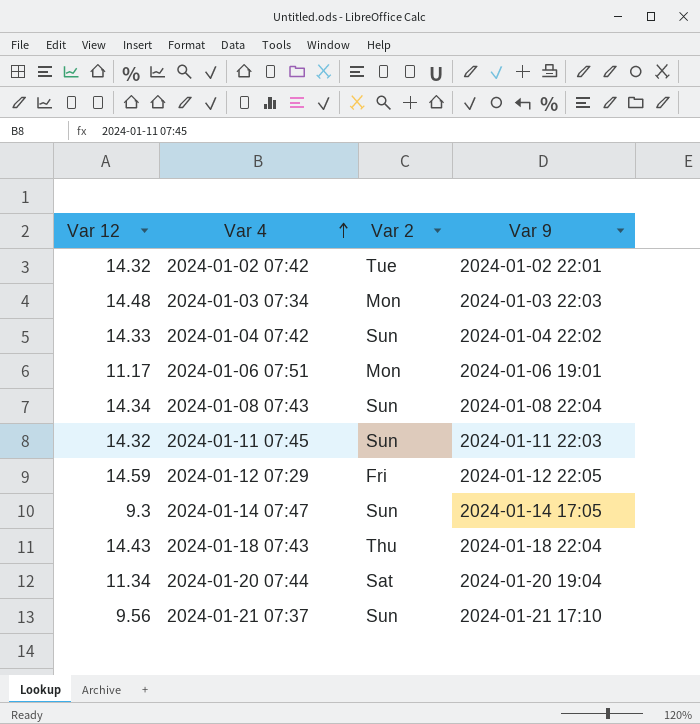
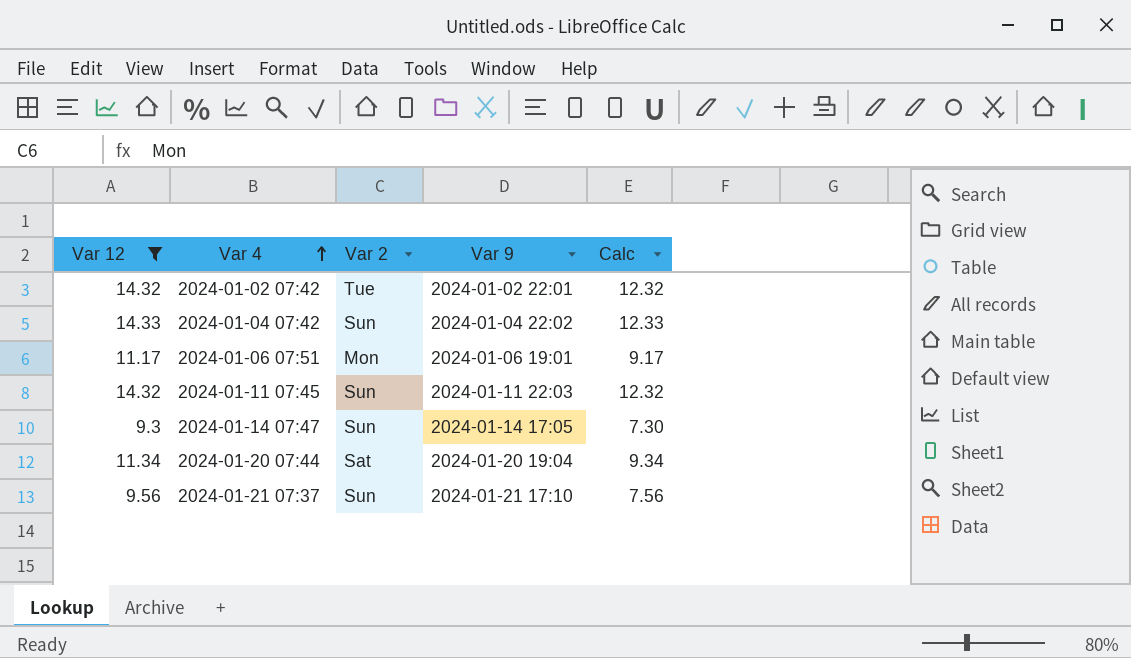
filter: none -> Var 12 <= 14.33
column Calc | formula: none -> [Var 12] - 2

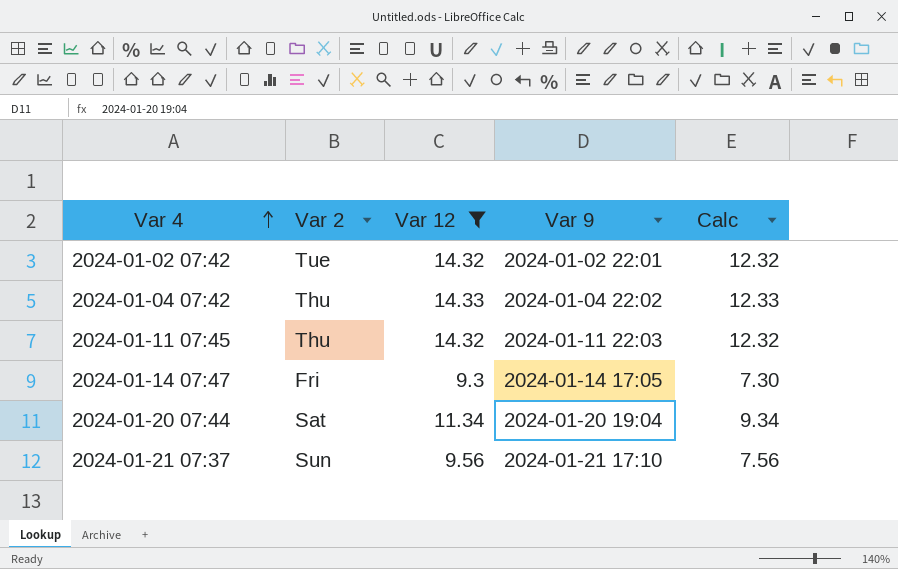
column Var 12 | position: 1 -> 3
row 2024-01-06 07:51: 11.17 | Mon | 2024-01-06 19:01 | 9.17 -> none
2024-01-04 07:42 | Var 2: Sun -> Thu
2024-01-11 07:45 | Var 2: Sun -> Thu
2024-01-14 07:47 | Var 2: Sun -> Fri

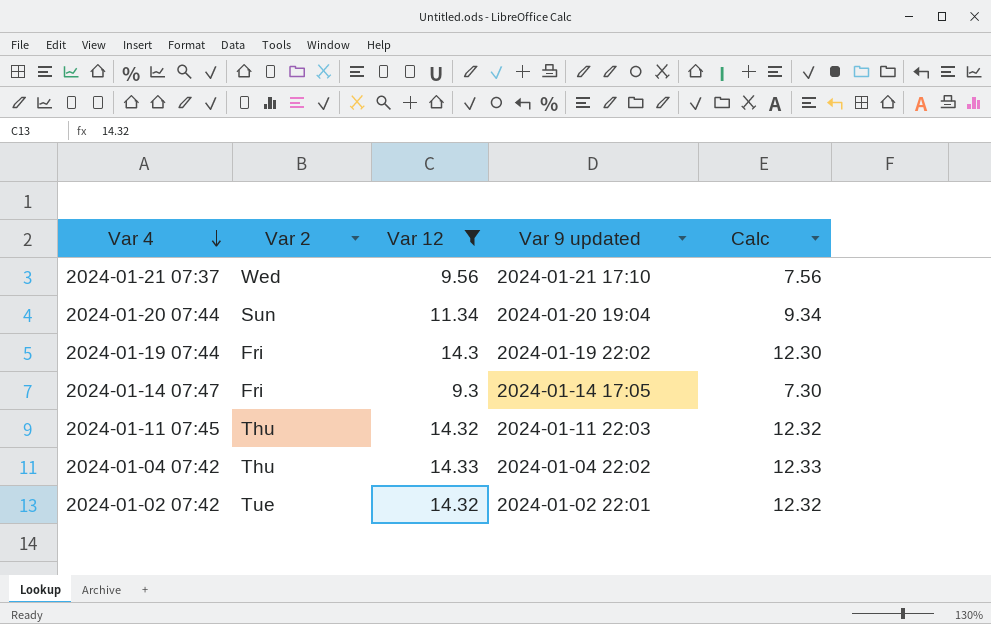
row order: Var 4 ascending -> Var 4 descending
column name: Var 9 -> Var 9 updated
2024-01-21 07:37 | Var 2: Sun -> Wed
2024-01-20 07:44 | Var 2: Sat -> Sun
row 2024-01-19 07:44: none -> Fri | 14.3 | 2024-01-19 22:02 | 12.30

